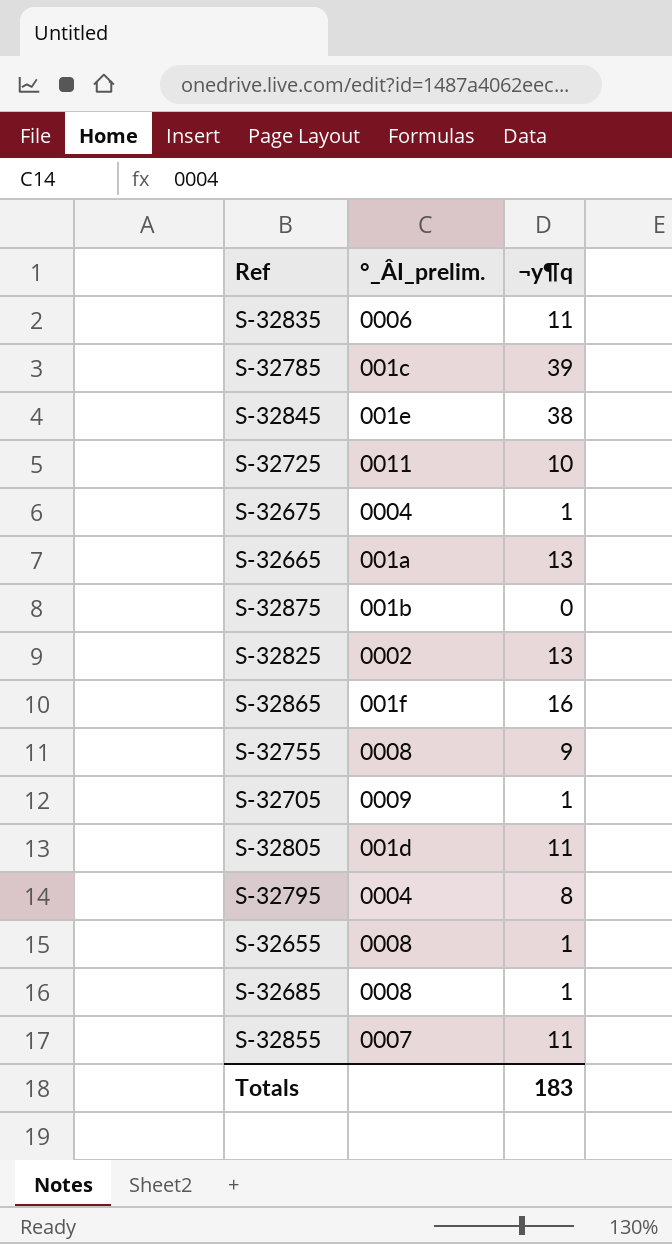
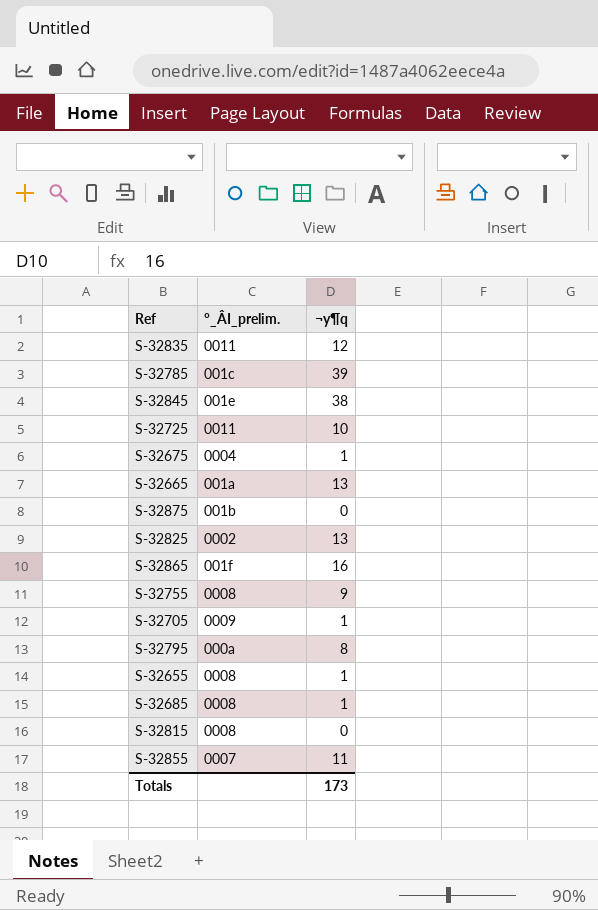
row S-32805: 001d | 11 -> none
S-32835 | °_ÂI_prelim.: 0006 -> 0011
S-32835 | ¬y¶q: 11 -> 12
S-32795 | °_ÂI_prelim.: 0004 -> 000a
row S-32815: none -> 0008 | 0
Totals | ¬y¶q: 183 -> 173

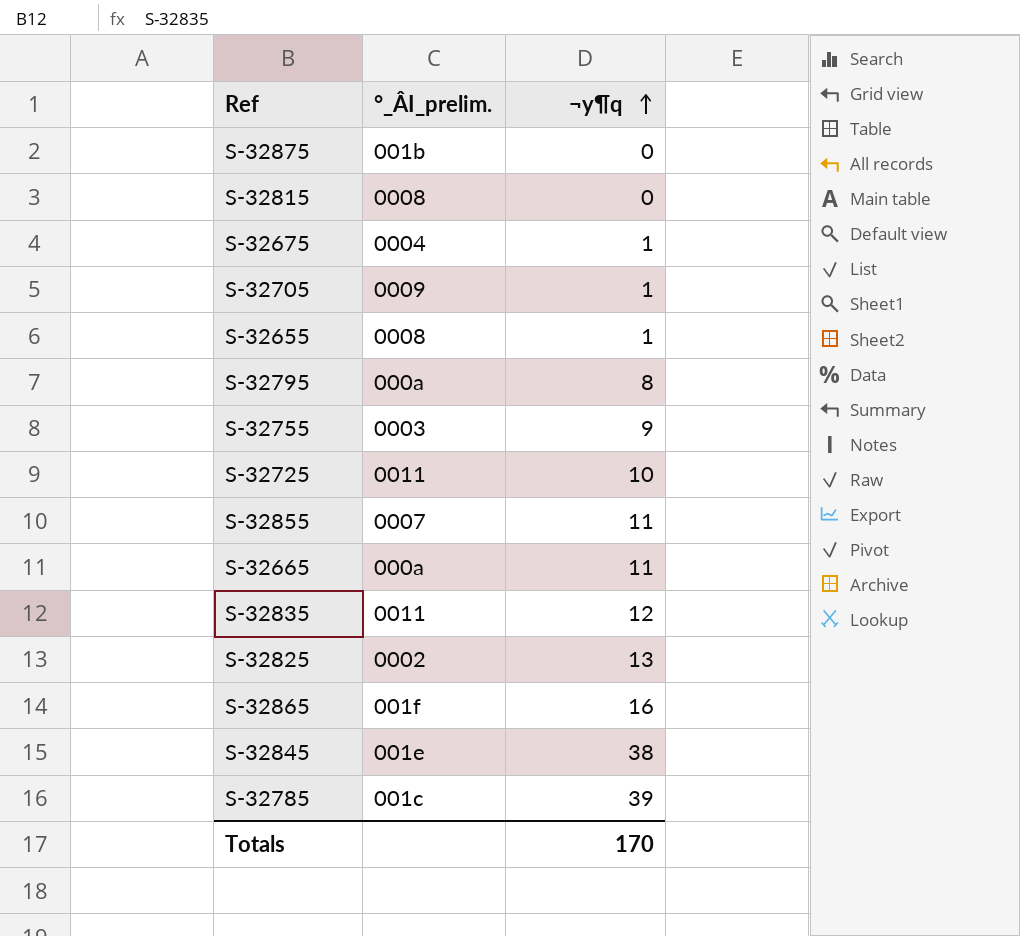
row order: none -> ¬y¶q ascending
row S-32685: 0008 | 1 -> none
S-32755 | °_ÂI_prelim.: 0008 -> 0003
S-32665 | °_ÂI_prelim.: 001a -> 000a
S-32665 | ¬y¶q: 13 -> 11
Totals | ¬y¶q: 173 -> 170

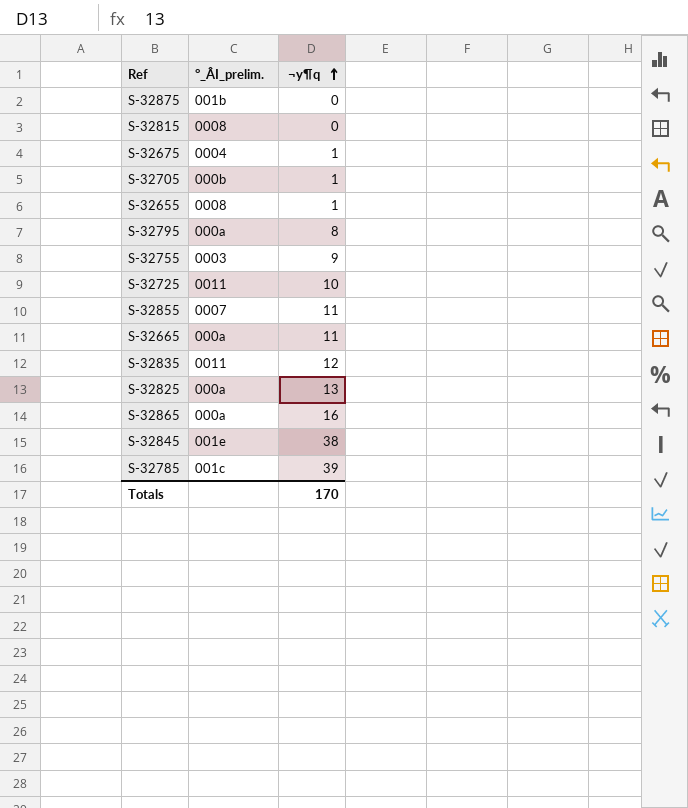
S-32705 | °_ÂI_prelim.: 0009 -> 000b
S-32825 | °_ÂI_prelim.: 0002 -> 000a
S-32865 | °_ÂI_prelim.: 001f -> 000a

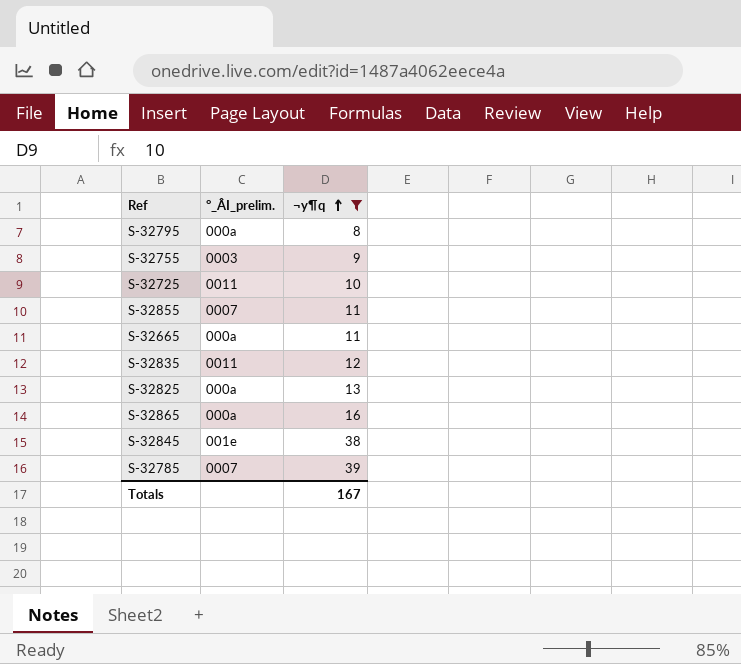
filter: none -> ¬y¶q >= 8
S-32785 | °_ÂI_prelim.: 001c -> 0007
Totals | ¬y¶q: 170 -> 167

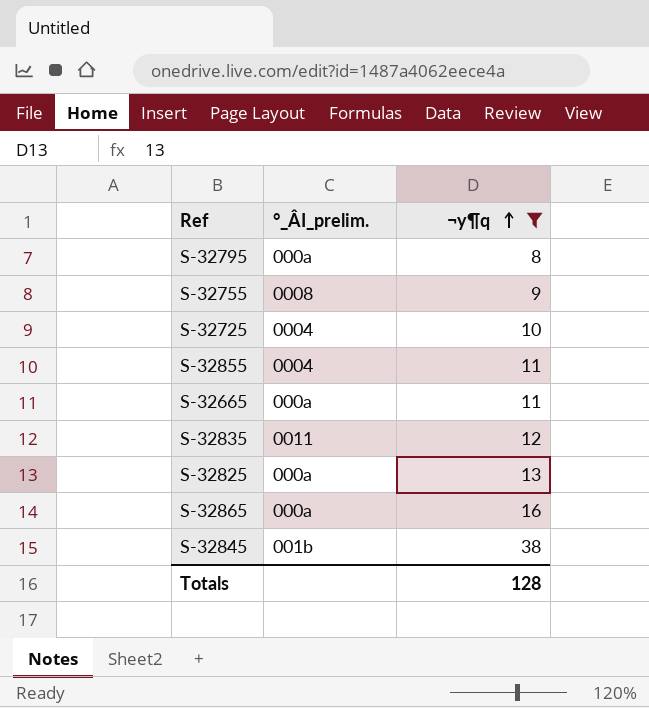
row S-32785: 0007 | 39 -> none
S-32755 | °_ÂI_prelim.: 0003 -> 0008
S-32725 | °_ÂI_prelim.: 0011 -> 0004
S-32855 | °_ÂI_prelim.: 0007 -> 0004
S-32845 | °_ÂI_prelim.: 001e -> 001b
Totals | ¬y¶q: 167 -> 128

